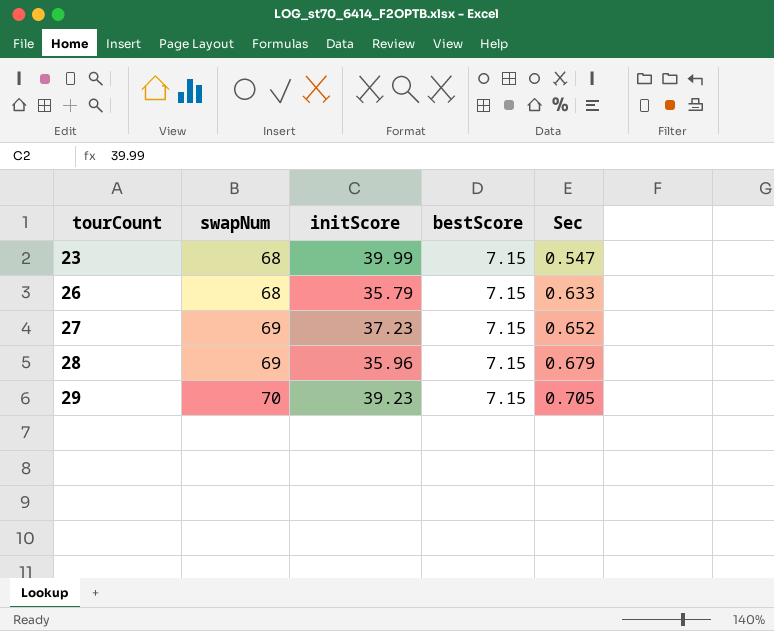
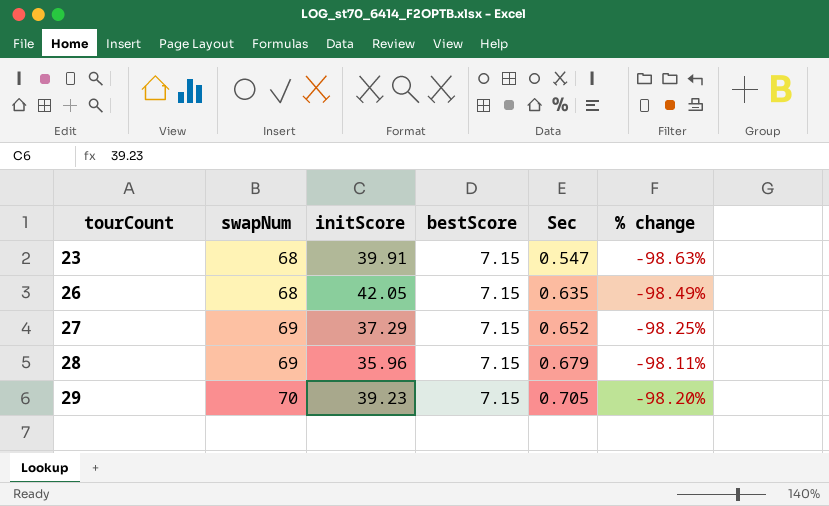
column % change | formula: none -> ([Sec] - [initScore]) / [initScore]
23 | initScore: 39.99 -> 39.91
26 | initScore: 35.79 -> 42.05
26 | Sec: 0.633 -> 0.635
27 | initScore: 37.23 -> 37.29

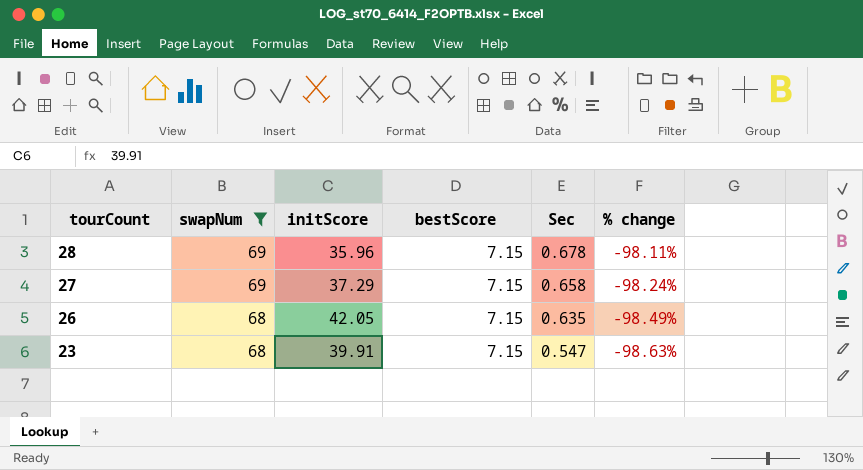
filter: none -> swapNum != 70
row order: tourCount ascending -> tourCount descending
28 | Sec: 0.679 -> 0.678
27 | Sec: 0.652 -> 0.658
27 | % change: -98.25% -> -98.24%

